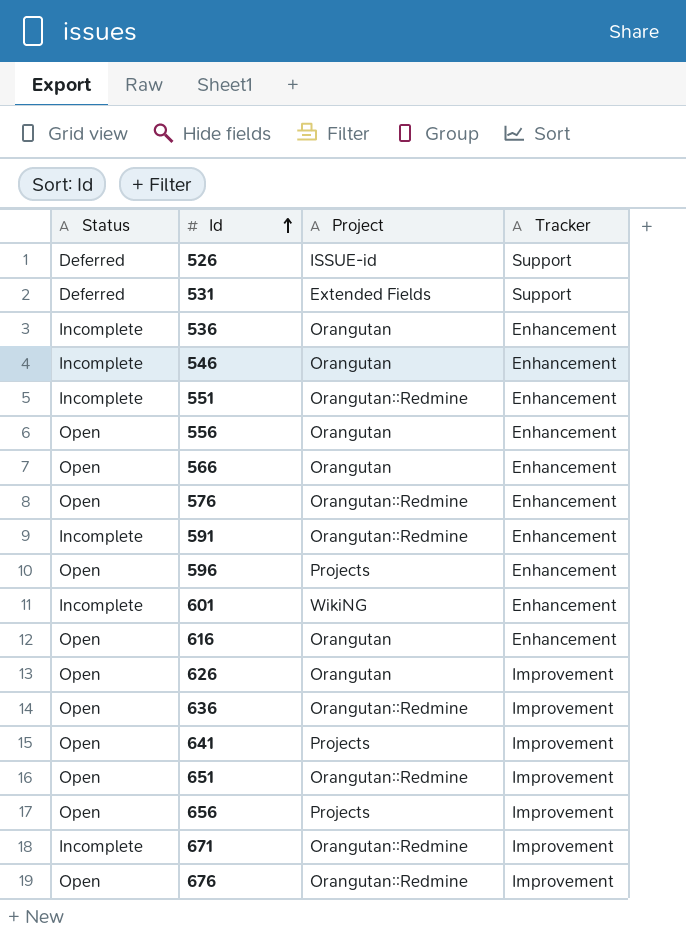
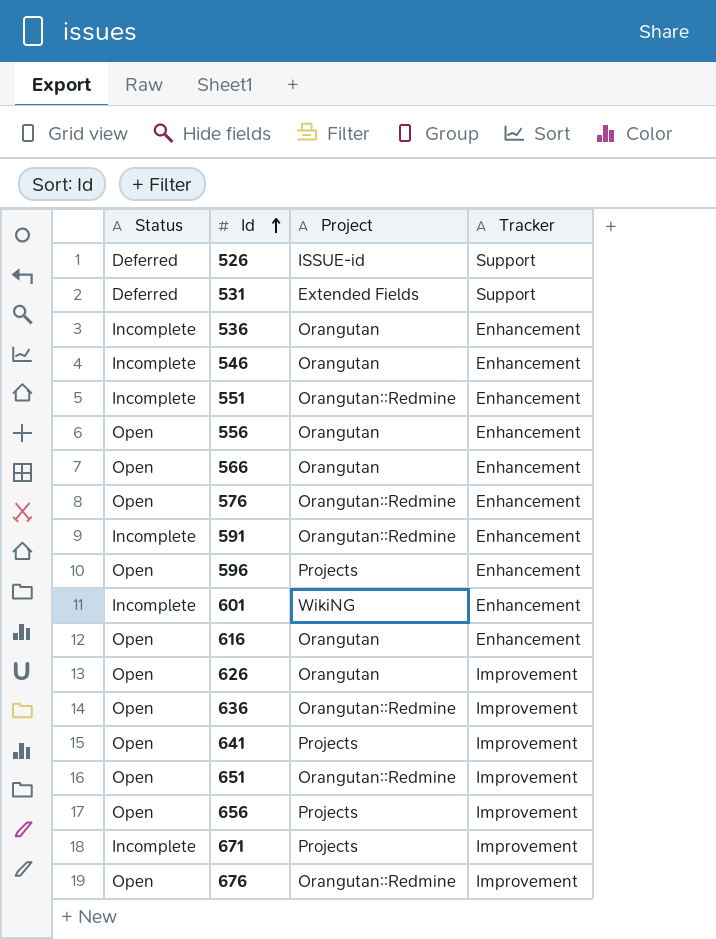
671 | Project: Orangutan::Redmine -> Projects

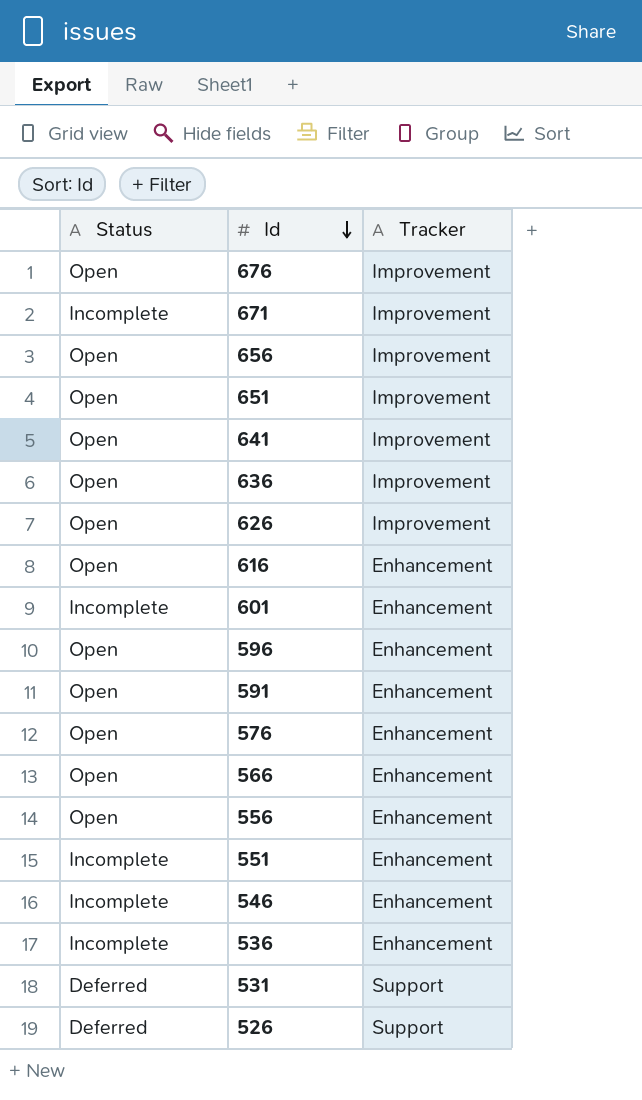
row order: Id ascending -> Id descending
column Project | position: 3 -> none
591 | Status: Incomplete -> Open

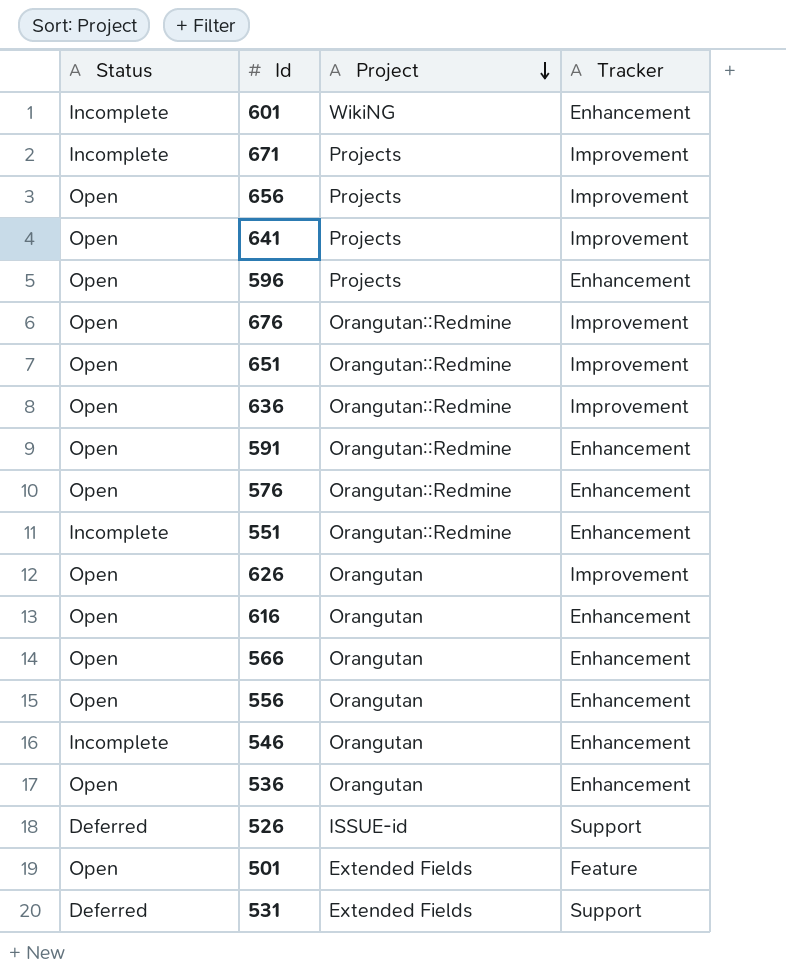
row order: Id descending -> Project descending
column Project | position: none -> 3
536 | Status: Incomplete -> Open
row 501: none -> Open | Extended Fields | Feature

